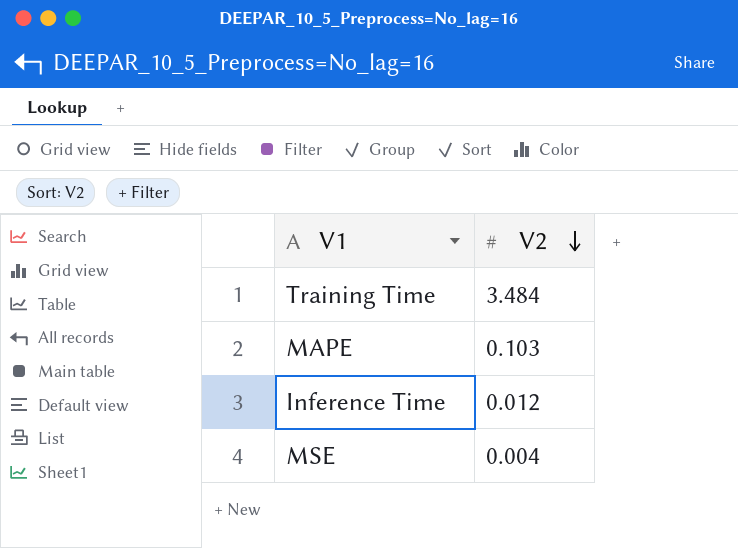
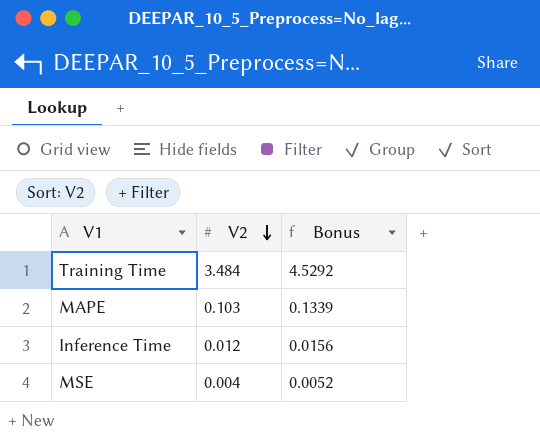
column Bonus | formula: none -> [V2] * 1.3

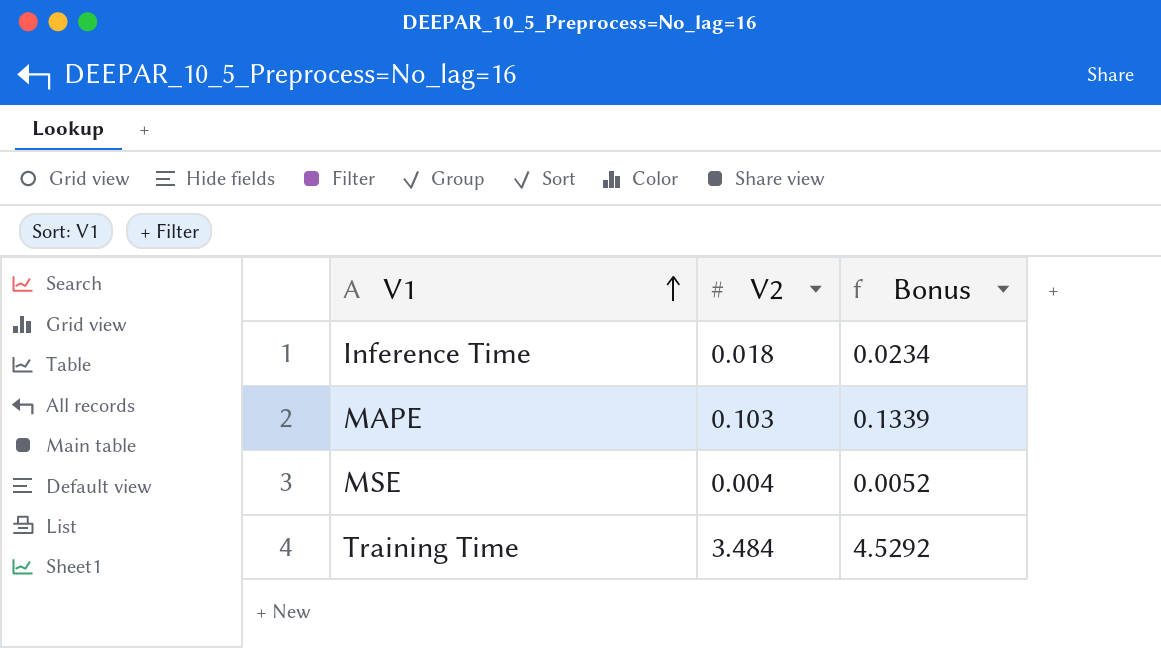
row order: V2 descending -> V1 ascending
Inference Time | V2: 0.012 -> 0.018
Inference Time | Bonus: 0.0156 -> 0.0234

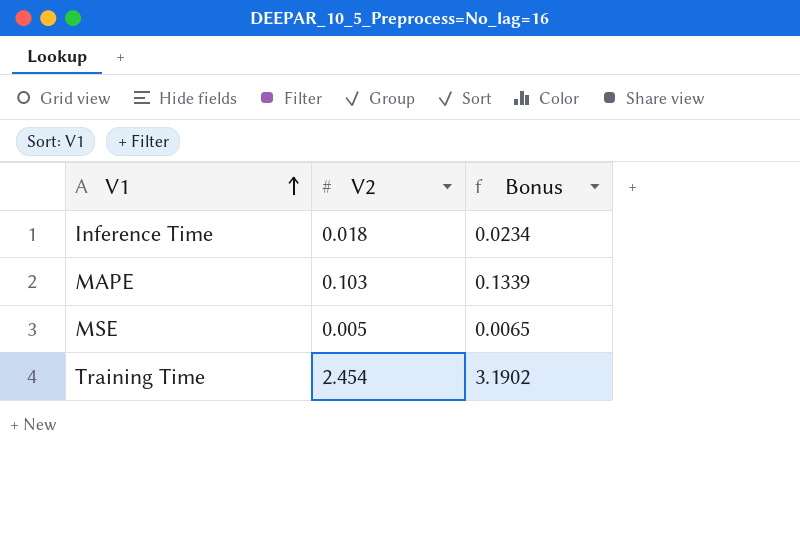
MSE | V2: 0.004 -> 0.005
MSE | Bonus: 0.0052 -> 0.0065
Training Time | V2: 3.484 -> 2.454
Training Time | Bonus: 4.5292 -> 3.1902

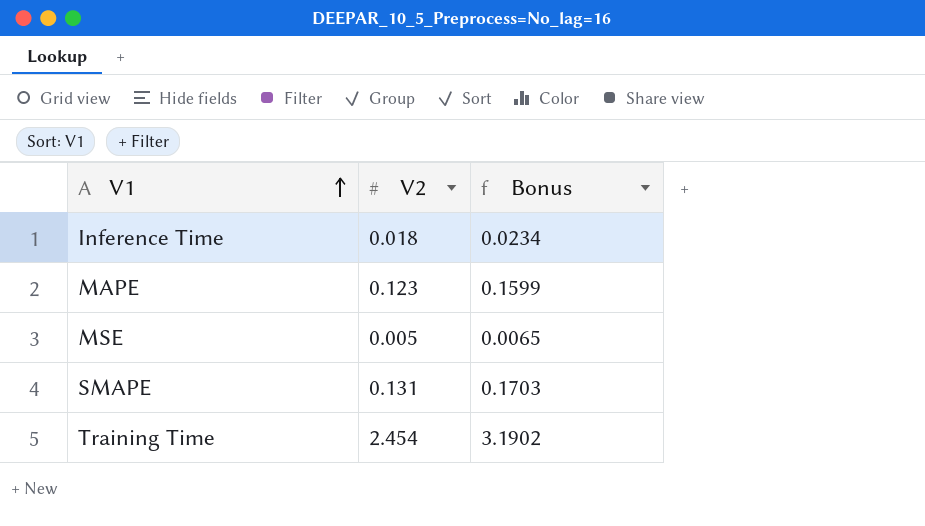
MAPE | V2: 0.103 -> 0.123
MAPE | Bonus: 0.1339 -> 0.1599
row SMAPE: none -> 0.131 | 0.1703

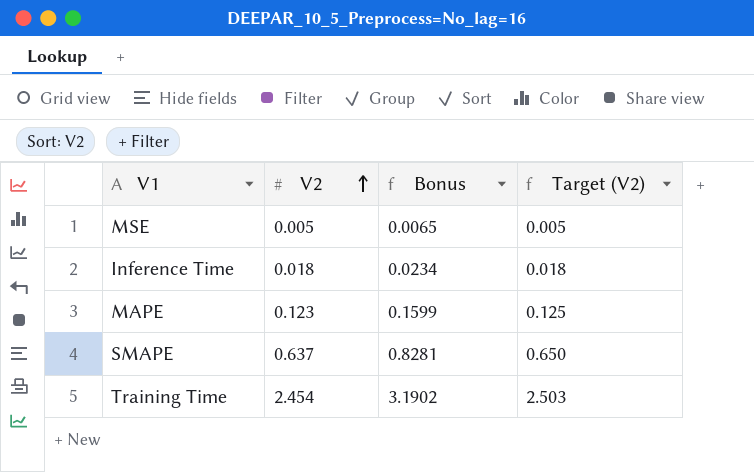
row order: V1 ascending -> V2 ascending
column Target (V2) | formula: none -> [V2] * 1.02
SMAPE | V2: 0.131 -> 0.637
SMAPE | Bonus: 0.1703 -> 0.8281

